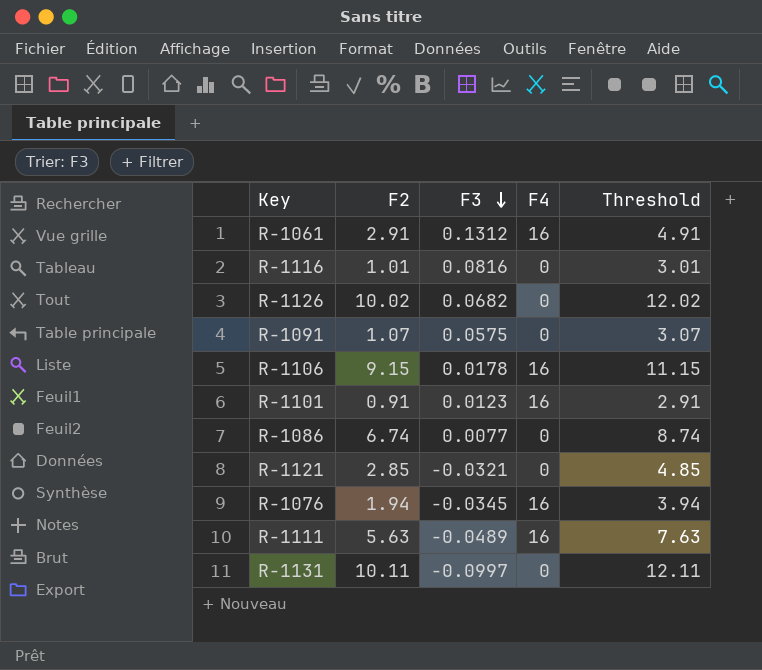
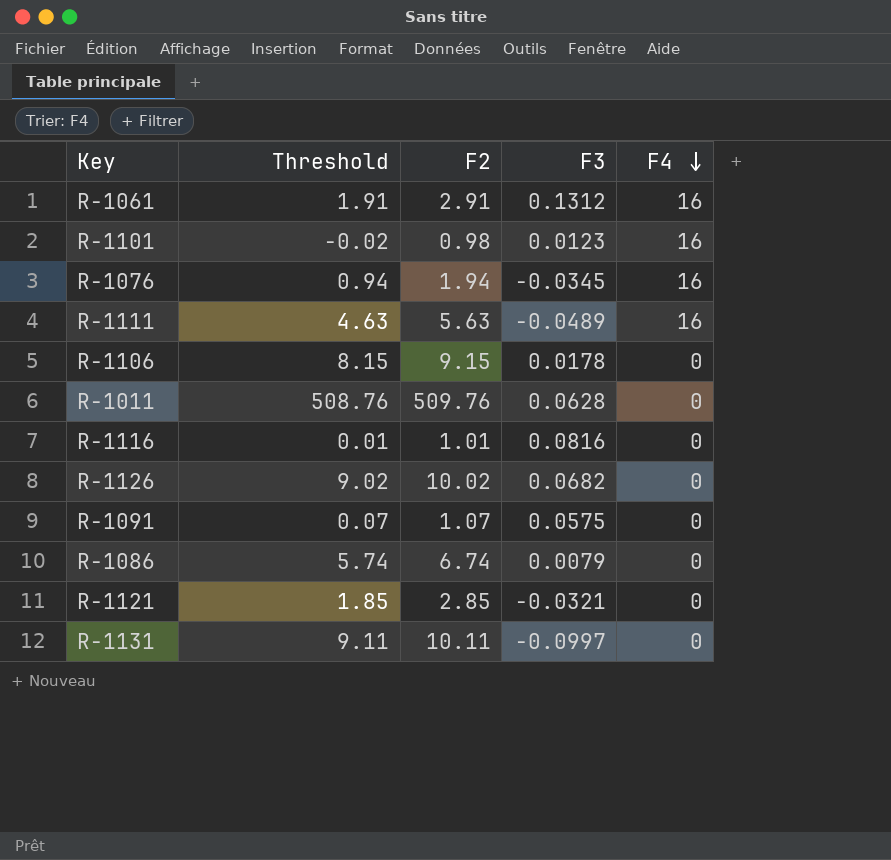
row order: F3 descending -> F4 descending
column Threshold | formula: [F2] + 2 -> [F2] - 1
column Threshold | position: 5 -> 2
R-1101 | F2: 0.91 -> 0.98
R-1106 | F4: 16 -> 0
row R-1011: none -> 508.76 | 509.76 | 0.0628 | 0
R-1086 | F3: 0.0077 -> 0.0079

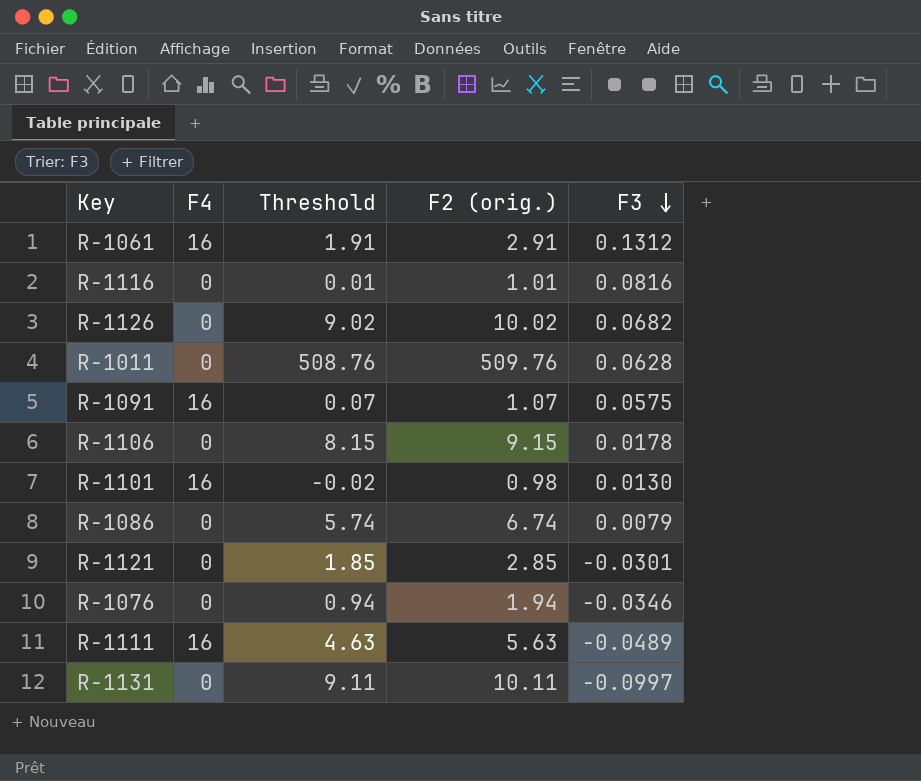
row order: F4 descending -> F3 descending
column F4 | position: 5 -> 2
column name: F2 -> F2 (orig.)
R-1091 | F4: 0 -> 16
R-1101 | F3: 0.0123 -> 0.0130
R-1121 | F3: -0.0321 -> -0.0301
R-1076 | F4: 16 -> 0
R-1076 | F3: -0.0345 -> -0.0346

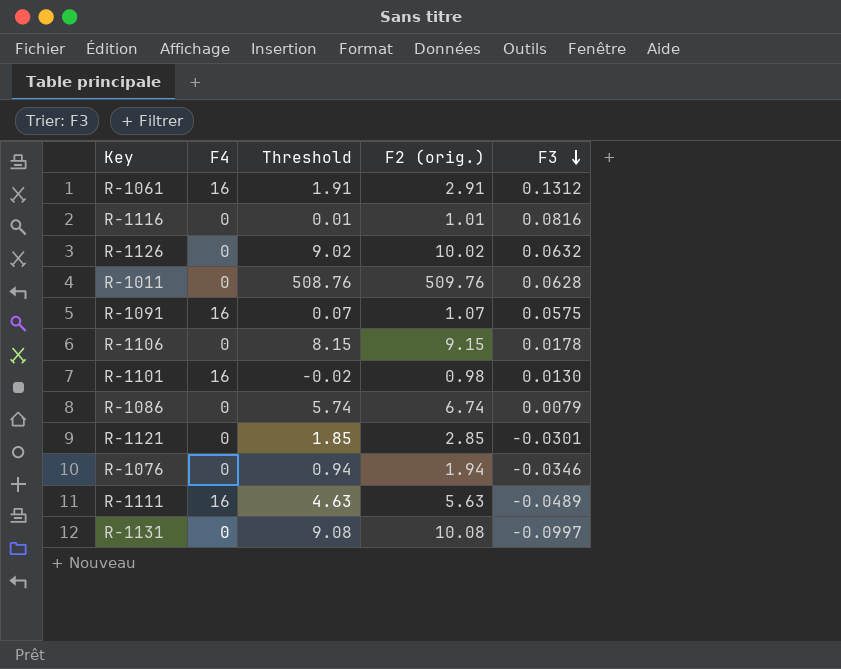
R-1126 | F3: 0.0682 -> 0.0632
R-1131 | Threshold: 9.11 -> 9.08
R-1131 | F2 (orig.): 10.11 -> 10.08

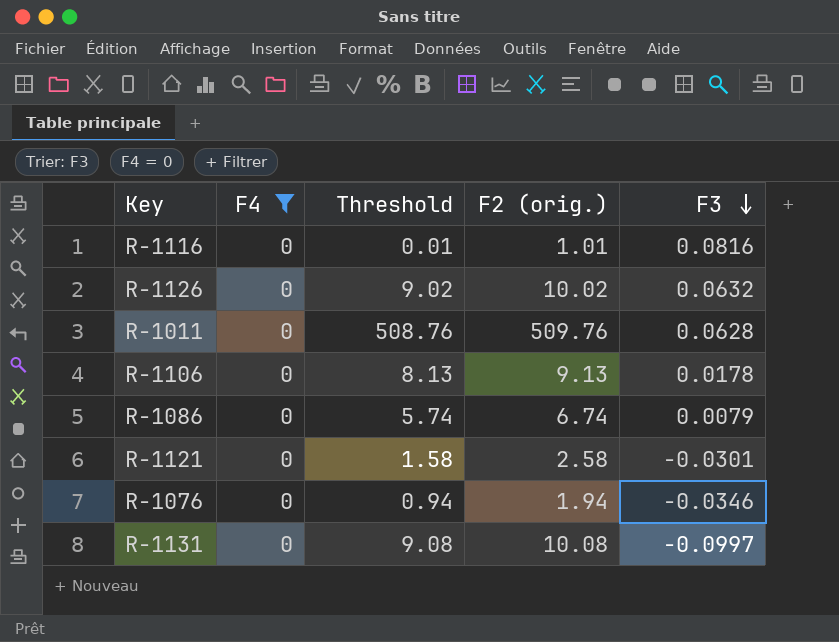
filter: none -> F4 = 0
R-1106 | Threshold: 8.15 -> 8.13
R-1106 | F2 (orig.): 9.15 -> 9.13
R-1121 | Threshold: 1.85 -> 1.58
R-1121 | F2 (orig.): 2.85 -> 2.58

